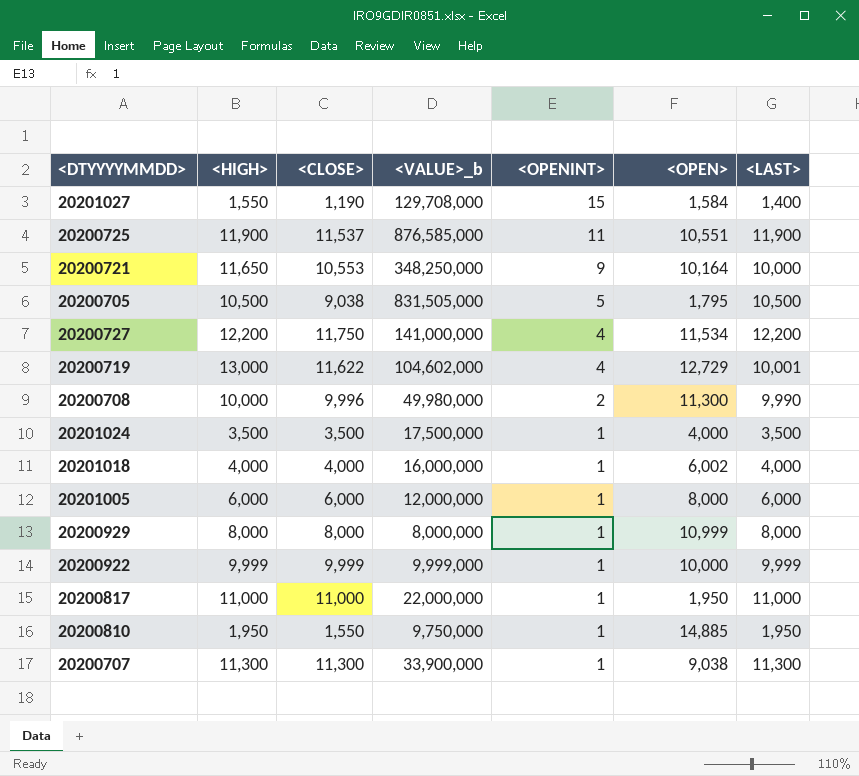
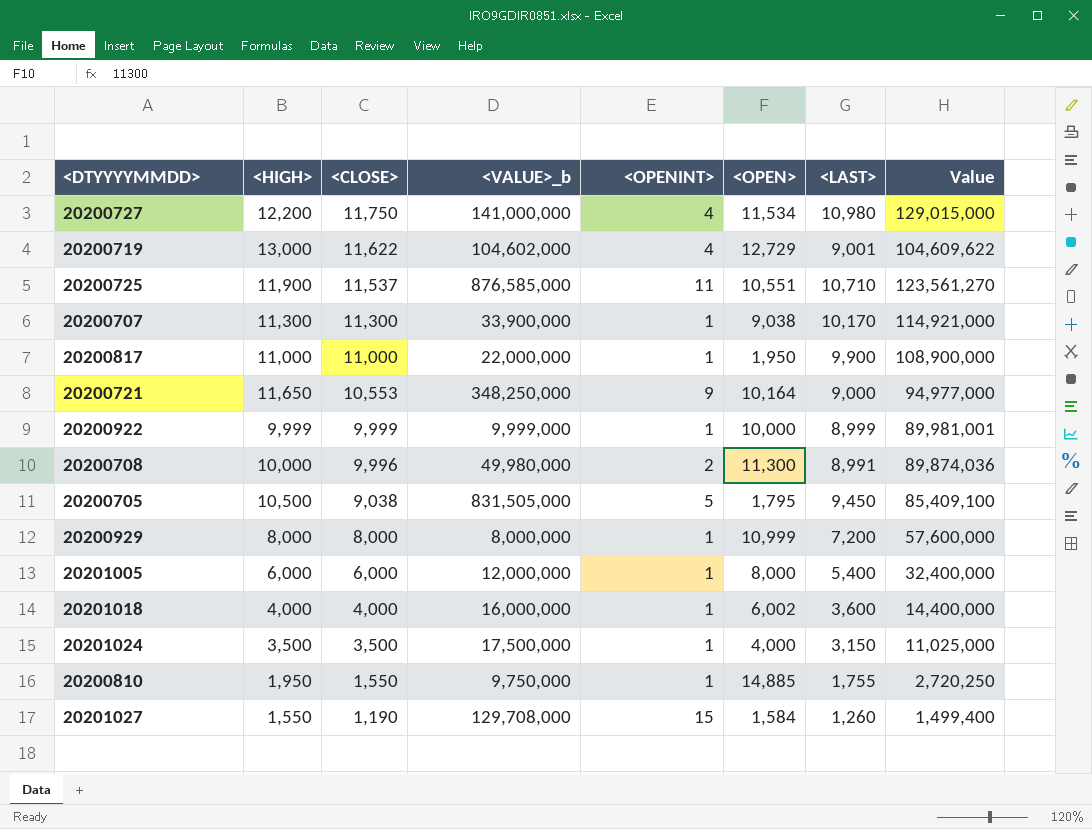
row order: <OPENINT> descending -> <CLOSE> descending
column Value | formula: none -> [<CLOSE>] * [<LAST>]
20200727 | <LAST>: 12,200 -> 10,980
20200719 | <LAST>: 10,001 -> 9,001
20200725 | <LAST>: 11,900 -> 10,710
20200707 | <LAST>: 11,300 -> 10,170
20200817 | <LAST>: 11,000 -> 9,900
20200721 | <LAST>: 10,000 -> 9,000
20200922 | <LAST>: 9,999 -> 8,999
20200708 | <LAST>: 9,990 -> 8,991
20200705 | <LAST>: 10,500 -> 9,450
20200929 | <LAST>: 8,000 -> 7,200
20201005 | <LAST>: 6,000 -> 5,400
20201018 | <LAST>: 4,000 -> 3,600
20201024 | <LAST>: 3,500 -> 3,150
20200810 | <LAST>: 1,950 -> 1,755
20201027 | <LAST>: 1,400 -> 1,260

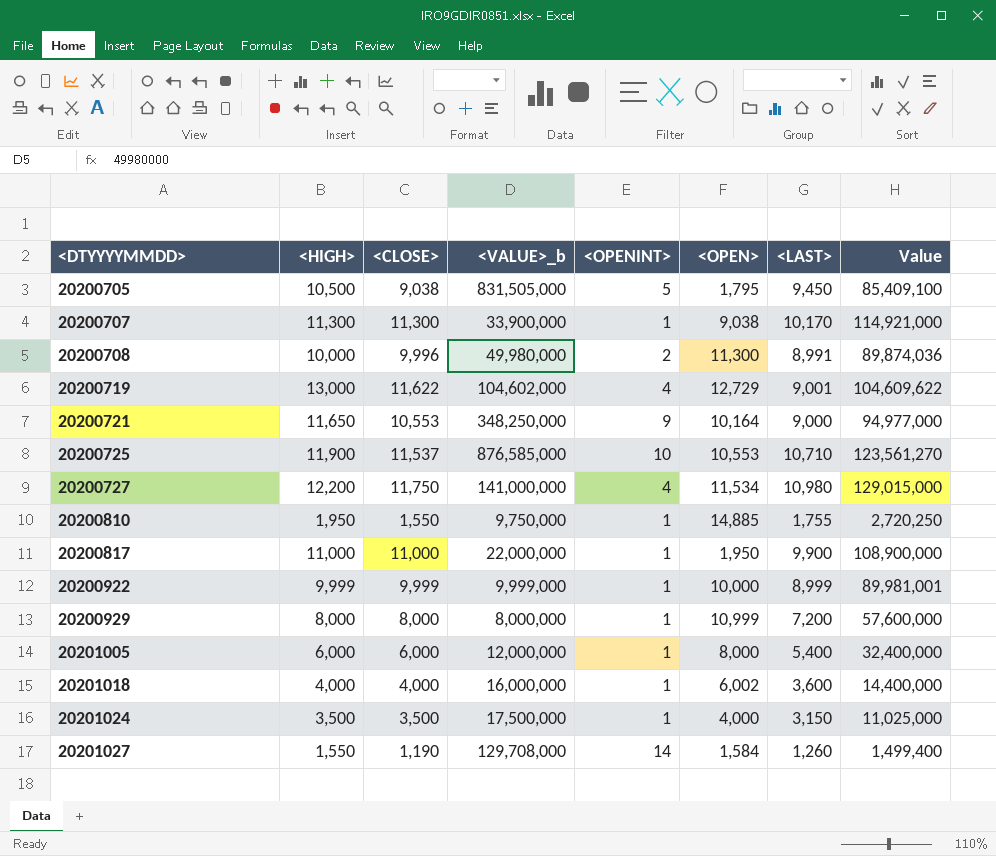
row order: <CLOSE> descending -> <DTYYYYMMDD> ascending
20200725 | <OPENINT>: 11 -> 10
20200725 | <OPEN>: 10,551 -> 10,553
20201027 | <OPENINT>: 15 -> 14

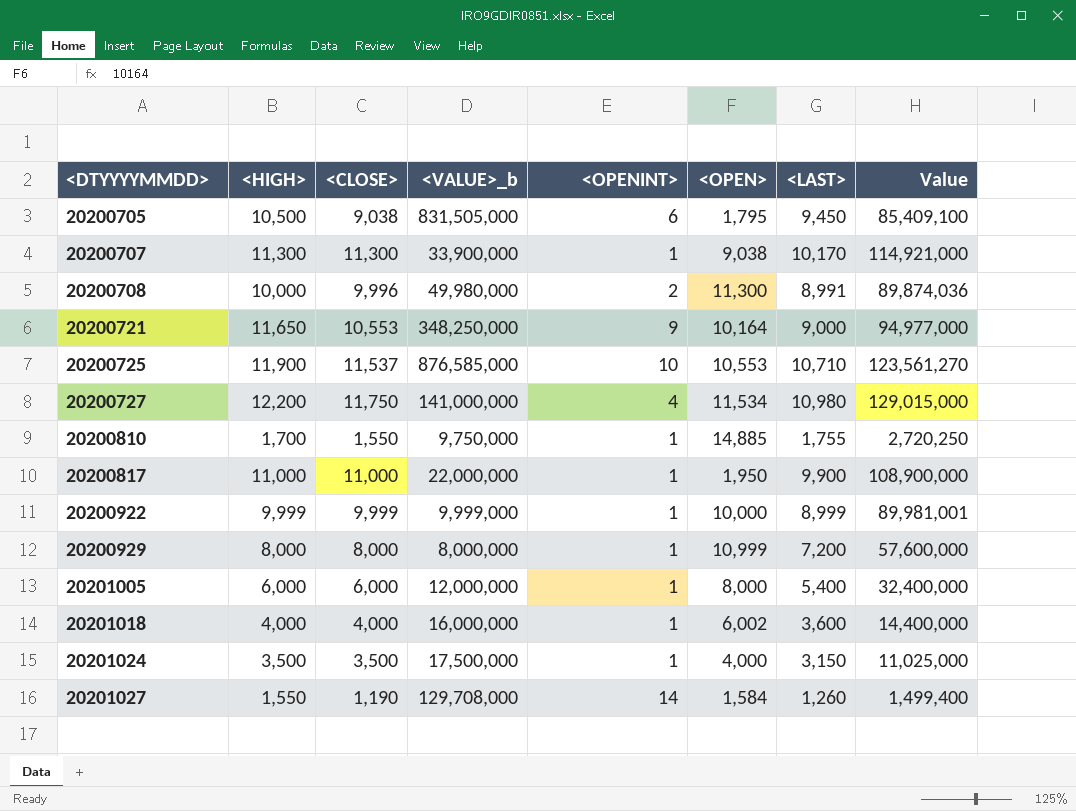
row 20200719: 13,000 | 11,622 | 104,602,000 | 4 | 12,729 | 9,001 | 104,609,622 -> none
20200705 | <OPENINT>: 5 -> 6
20200810 | <HIGH>: 1,950 -> 1,700

